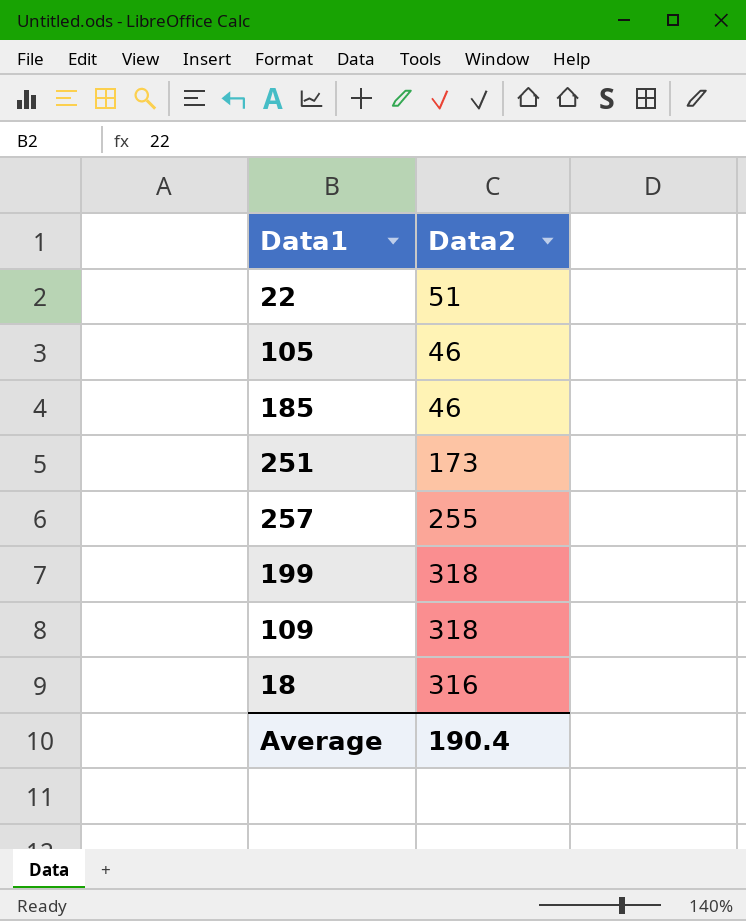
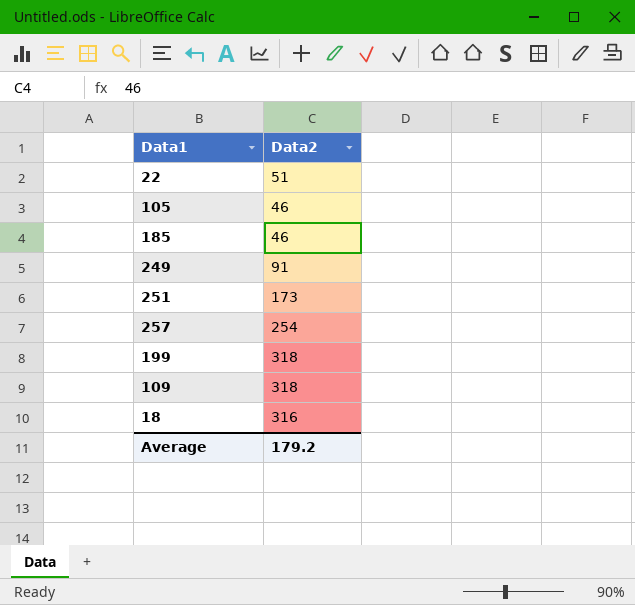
row 249: none -> 91
257 | Data2: 255 -> 254
Average | Data2: 190.4 -> 179.2

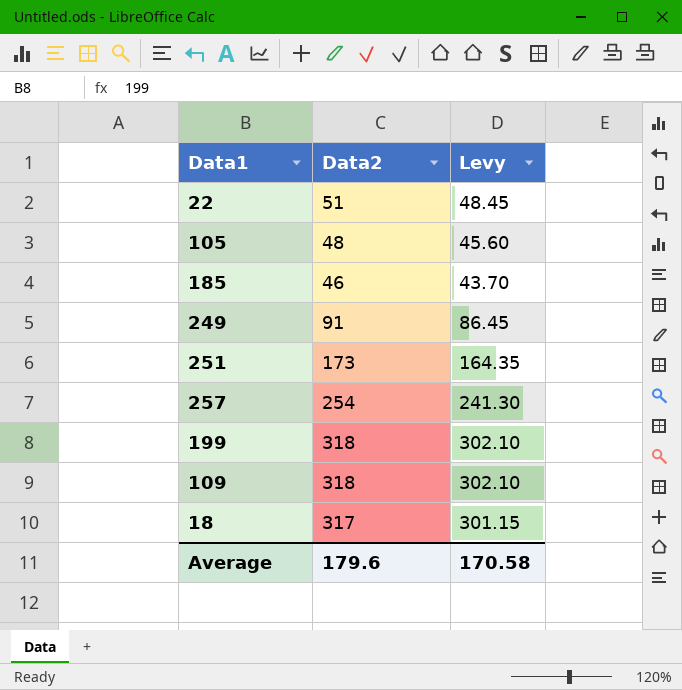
column Levy | formula: none -> [Data2] * 0.95
105 | Data2: 46 -> 48
18 | Data2: 316 -> 317
Average | Data2: 179.2 -> 179.6

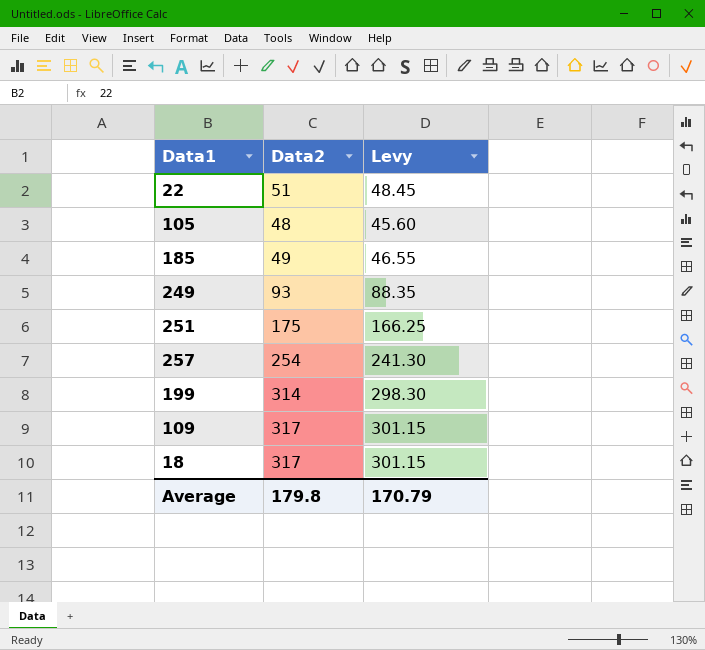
185 | Data2: 46 -> 49
185 | Levy: 43.70 -> 46.55
249 | Data2: 91 -> 93
249 | Levy: 86.45 -> 88.35
251 | Data2: 173 -> 175
251 | Levy: 164.35 -> 166.25
199 | Data2: 318 -> 314
199 | Levy: 302.10 -> 298.30
109 | Data2: 318 -> 317
109 | Levy: 302.10 -> 301.15
Average | Data2: 179.6 -> 179.8
Average | Levy: 170.58 -> 170.79

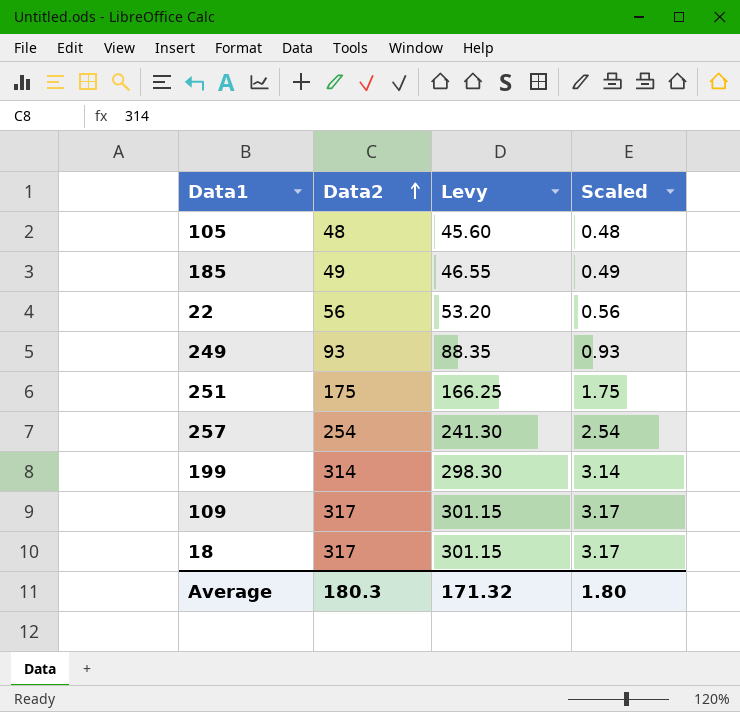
row order: none -> Data2 ascending
column Scaled | formula: none -> [Data2] * 0.01
22 | Data2: 51 -> 56
22 | Levy: 48.45 -> 53.20
Average | Data2: 179.8 -> 180.3
Average | Levy: 170.79 -> 171.32

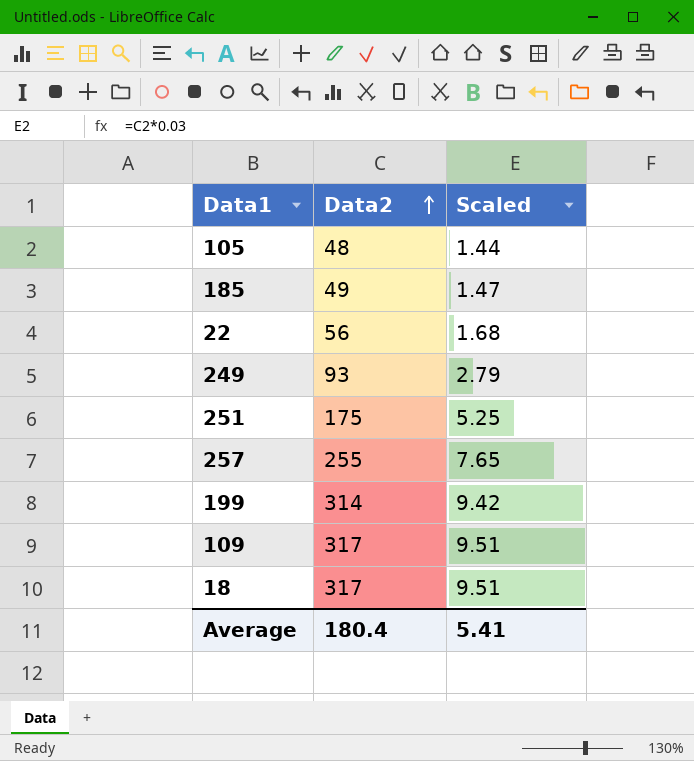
column Levy | formula: [Data2] * 0.95 -> none
column Scaled | formula: [Data2] * 0.01 -> [Data2] * 0.03
257 | Data2: 254 -> 255
Average | Data2: 180.3 -> 180.4
Average | Scaled: 1.80 -> 5.41

